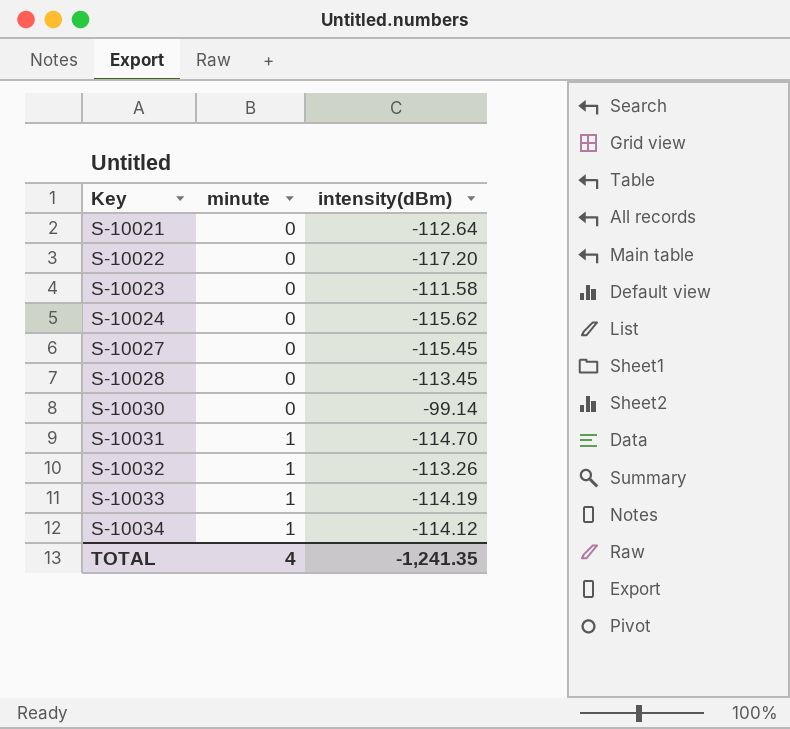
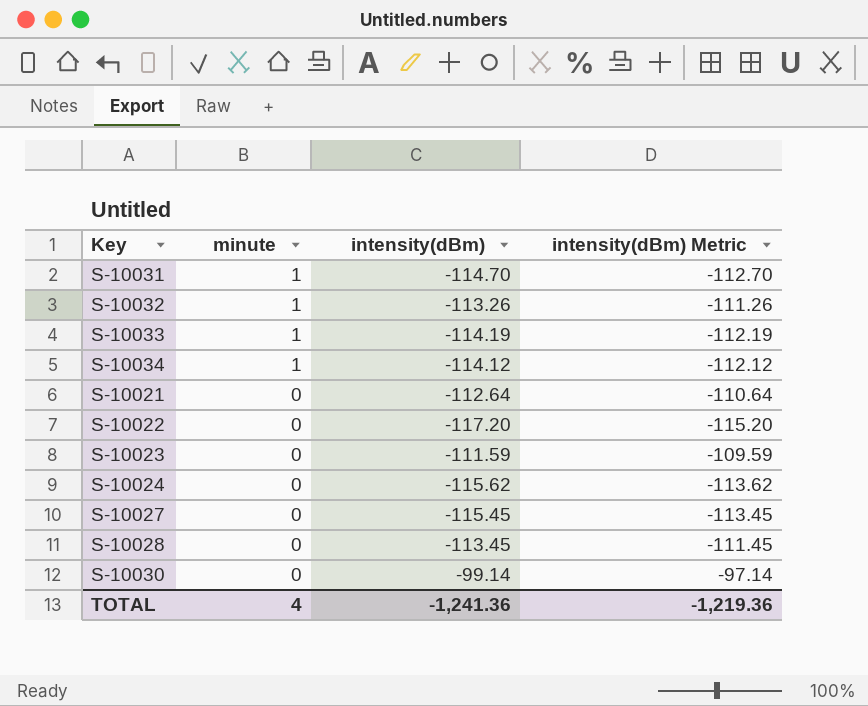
row order: Key ascending -> minute descending
column intensity(dBm) Metric | formula: none -> [intensity(dBm)] + 2
S-10023 | intensity(dBm): -111.58 -> -111.59
TOTAL | intensity(dBm): -1,241.35 -> -1,241.36

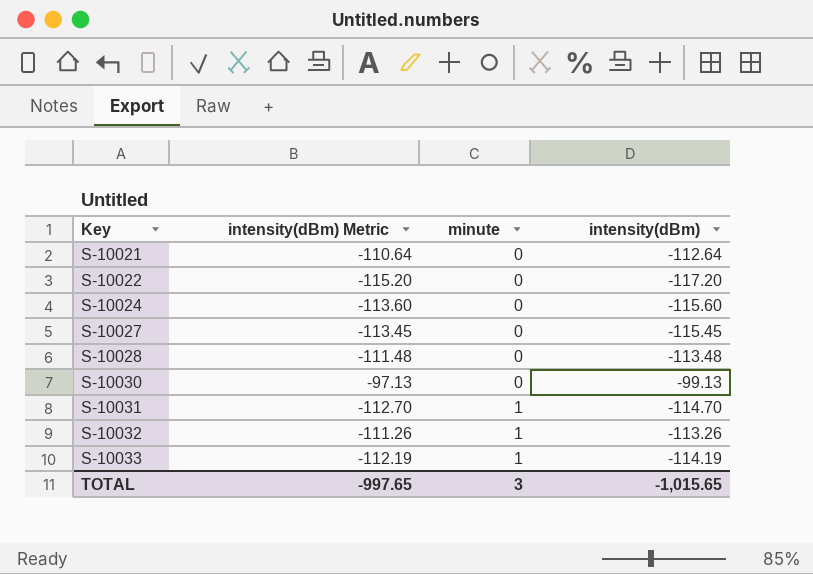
row order: minute descending -> Key ascending
column intensity(dBm) Metric | position: 4 -> 2
row S-10034: 1 | -114.12 | -112.12 -> none
row S-10023: 0 | -111.59 | -109.59 -> none
S-10024 | intensity(dBm) Metric: -113.62 -> -113.60
S-10024 | intensity(dBm): -115.62 -> -115.60
S-10028 | intensity(dBm) Metric: -111.45 -> -111.48
S-10028 | intensity(dBm): -113.45 -> -113.48
S-10030 | intensity(dBm) Metric: -97.14 -> -97.13
S-10030 | intensity(dBm): -99.14 -> -99.13
TOTAL | intensity(dBm) Metric: -1,219.36 -> -997.65
TOTAL | minute: 4 -> 3
TOTAL | intensity(dBm): -1,241.36 -> -1,015.65

